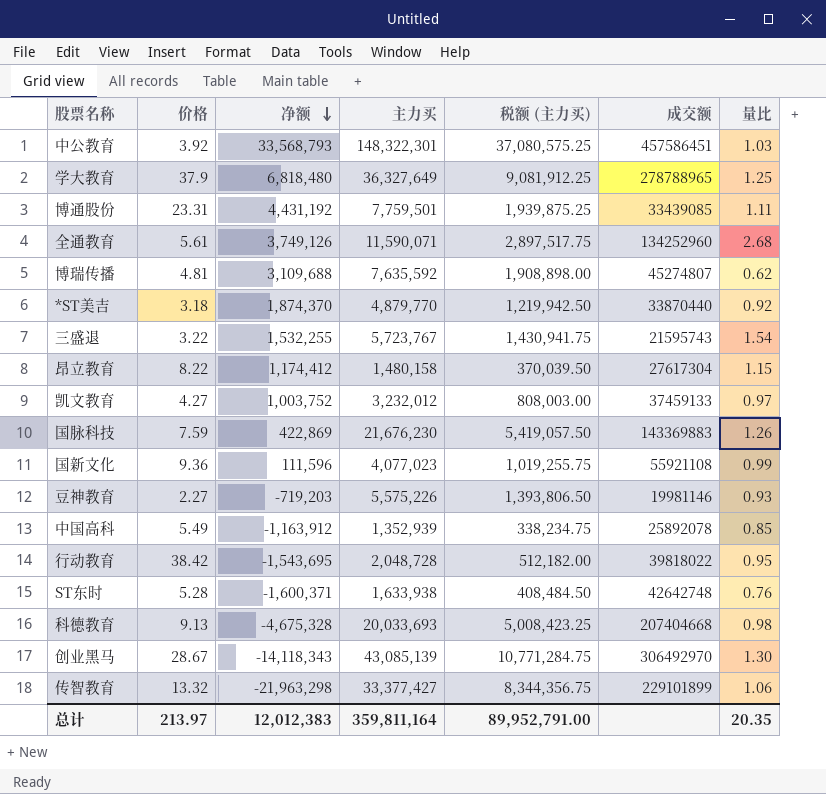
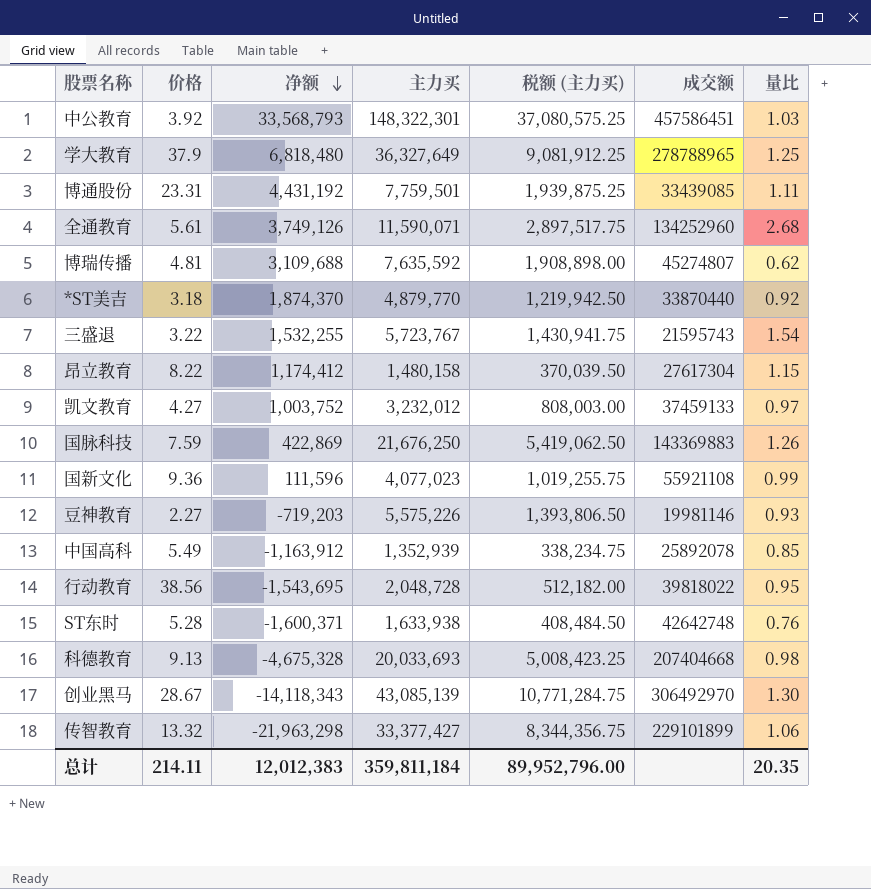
国脉科技 | 主力买: 21,676,230 -> 21,676,250
国脉科技 | 税额 (主力买): 5,419,057.50 -> 5,419,062.50
行动教育 | 价格: 38.42 -> 38.56
总计 | 价格: 213.97 -> 214.11
总计 | 主力买: 359,811,164 -> 359,811,184
总计 | 税额 (主力买): 89,952,791.00 -> 89,952,796.00

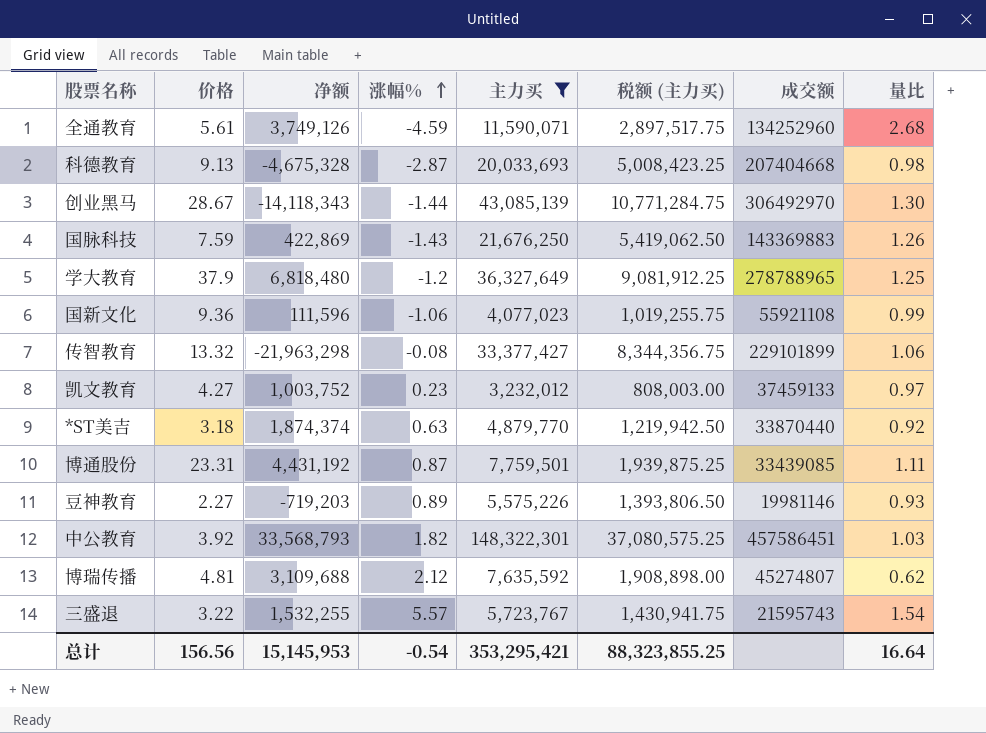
filter: none -> 主力买 >= 3,232,012
row order: 净额 descending -> 涨幅% ascending
column 涨幅% | position: none -> 4
*ST美吉 | 净额: 1,874,370 -> 1,874,374
总计 | 价格: 214.11 -> 156.56
总计 | 净额: 12,012,383 -> 15,145,953
总计 | 主力买: 359,811,184 -> 353,295,421
总计 | 税额 (主力买): 89,952,796.00 -> 88,323,855.25
总计 | 量比: 20.35 -> 16.64

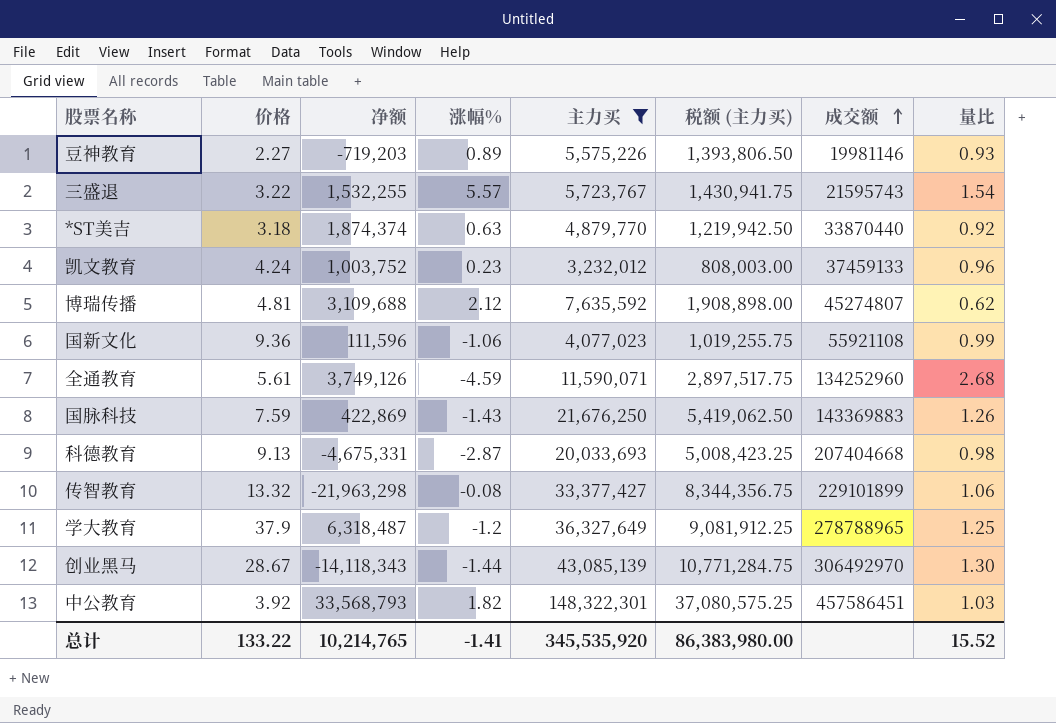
row order: 涨幅% ascending -> 成交额 ascending
row 博通股份: 23.31 | 4,431,192 | 0.87 | 7,759,501 | 1,939,875.25 | 33439085 | 1.11 -> none
凯文教育 | 价格: 4.27 -> 4.24
凯文教育 | 量比: 0.97 -> 0.96
科德教育 | 净额: -4,675,328 -> -4,675,331
学大教育 | 净额: 6,818,480 -> 6,318,487
总计 | 价格: 156.56 -> 133.22
总计 | 净额: 15,145,953 -> 10,214,765
总计 | 涨幅%: -0.54 -> -1.41
总计 | 主力买: 353,295,421 -> 345,535,920
总计 | 税额 (主力买): 88,323,855.25 -> 86,383,980.00
总计 | 量比: 16.64 -> 15.52

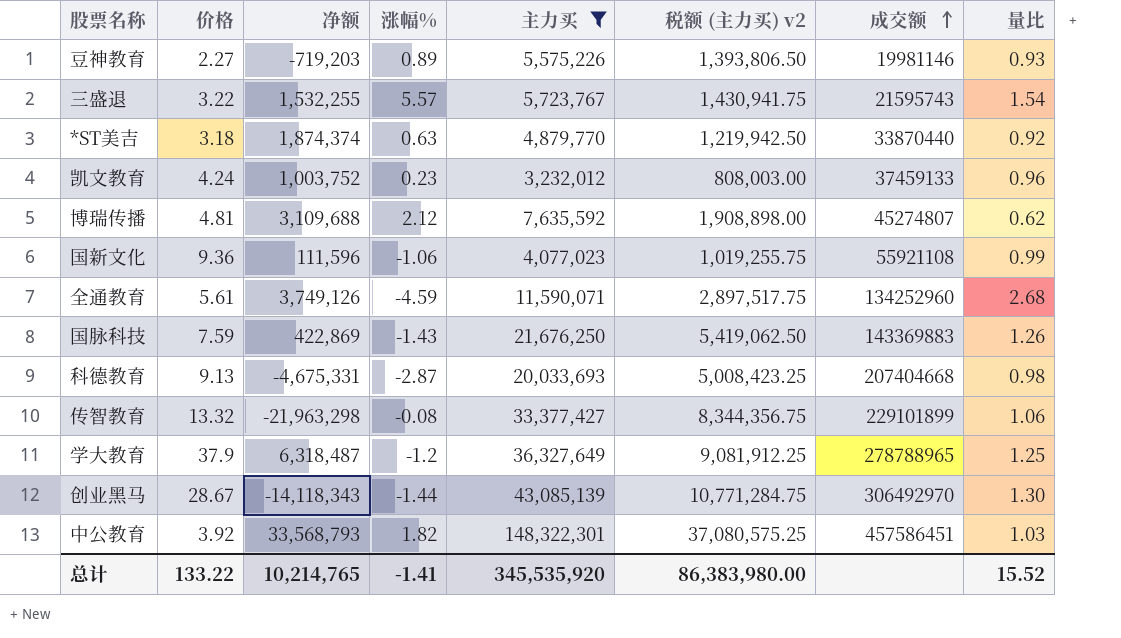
column name: 税额 (主力买) -> 税额 (主力买) v2

